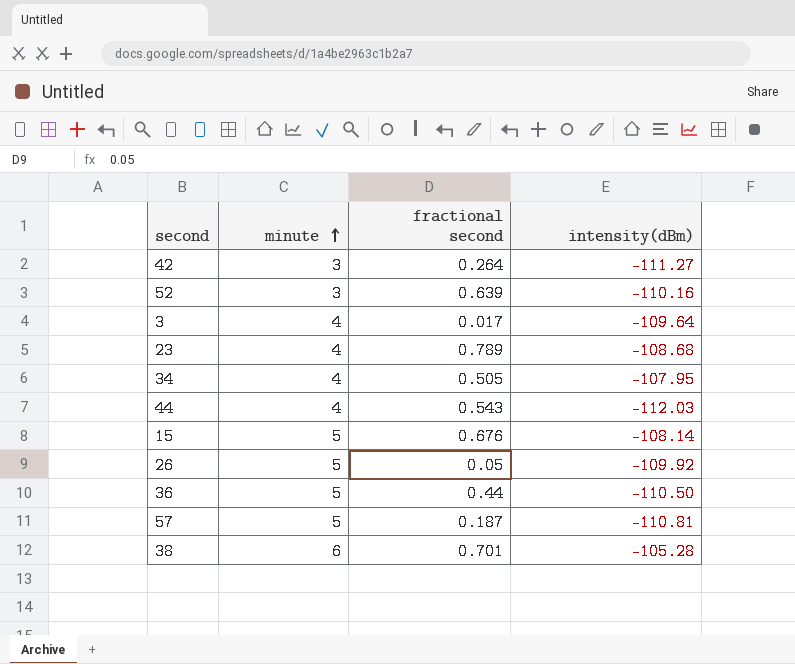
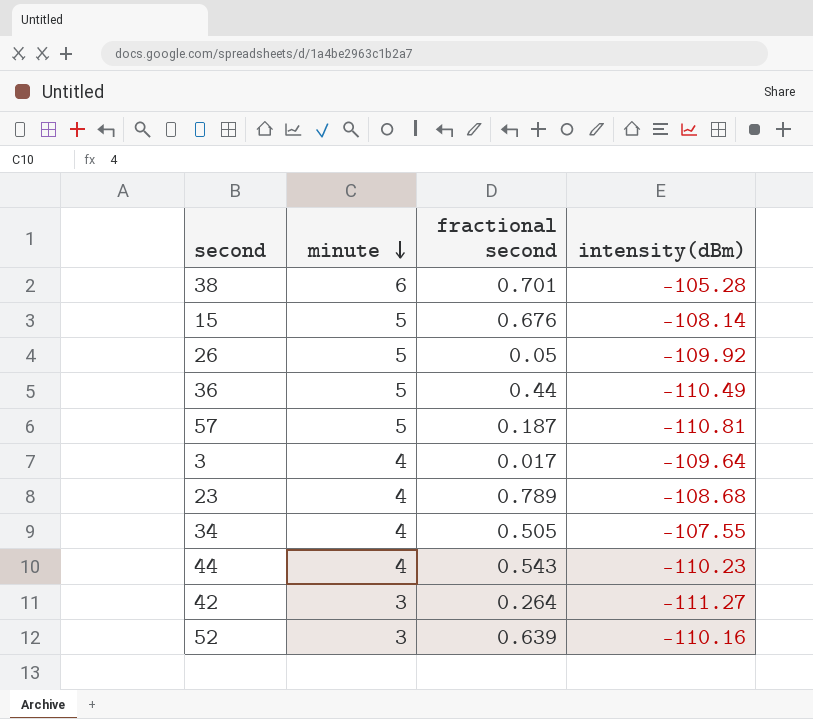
row order: minute ascending -> minute descending
36 | intensity(dBm): -110.50 -> -110.49
34 | intensity(dBm): -107.95 -> -107.55
44 | intensity(dBm): -112.03 -> -110.23

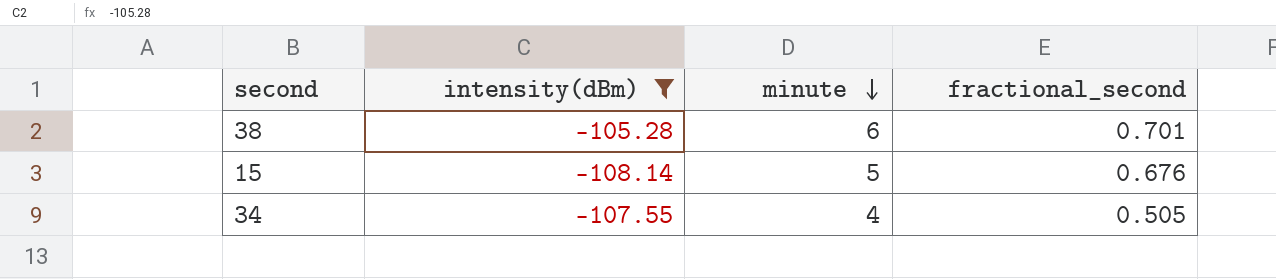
filter: none -> intensity(dBm) >= -108.14
column intensity(dBm) | position: 4 -> 2
column name: fractional second -> fractional_second

